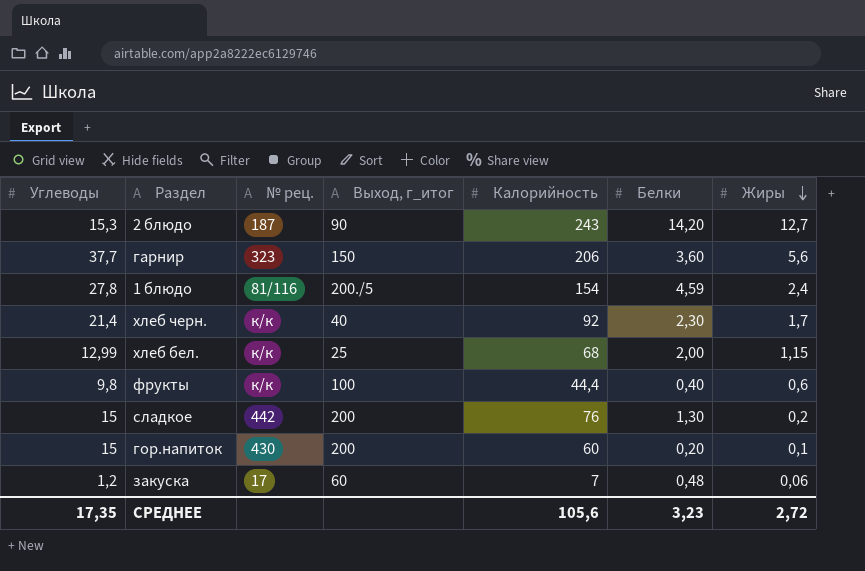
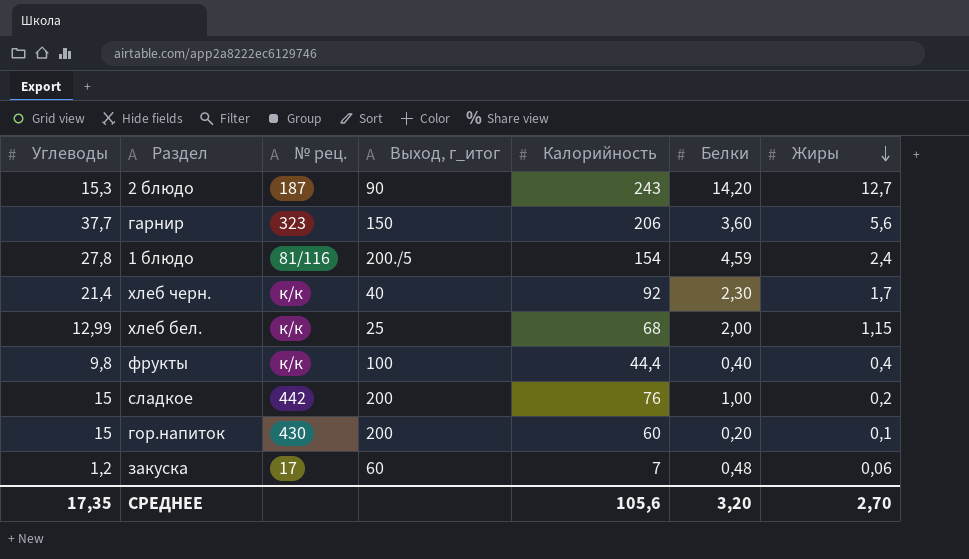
фрукты | Жиры: 0,6 -> 0,4
сладкое | Белки: 1,30 -> 1,00
СРЕДНЕЕ | Белки: 3,23 -> 3,20
СРЕДНЕЕ | Жиры: 2,72 -> 2,70

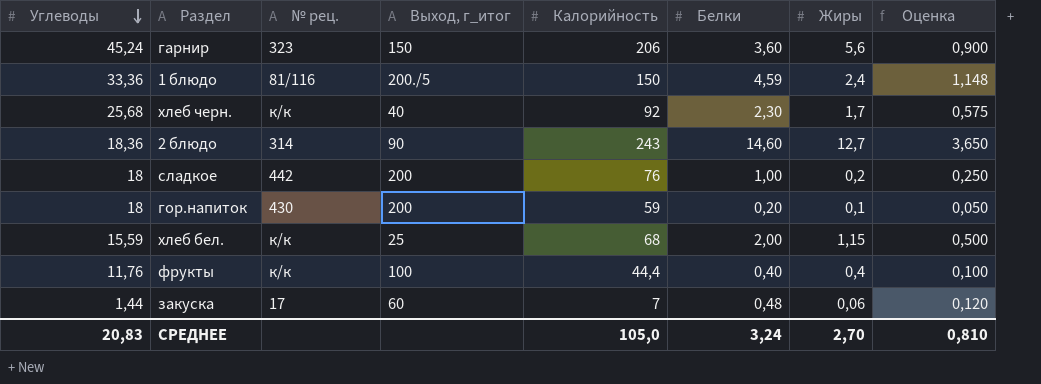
row order: Жиры descending -> Углеводы descending
column Оценка | formula: none -> [Белки] * 0,25
гарнир | Углеводы: 37,7 -> 45,24
1 блюдо | Углеводы: 27,8 -> 33,36
1 блюдо | Калорийность: 154 -> 150
хлеб черн. | Углеводы: 21,4 -> 25,68
2 блюдо | Углеводы: 15,3 -> 18,36
2 блюдо | № рец.: 187 -> 314
2 блюдо | Белки: 14,20 -> 14,60
сладкое | Углеводы: 15 -> 18
гор.напиток | Углеводы: 15 -> 18
гор.напиток | Калорийность: 60 -> 59
хлеб бел. | Углеводы: 12,99 -> 15,59
фрукты | Углеводы: 9,8 -> 11,76
закуска | Углеводы: 1,2 -> 1,44
СРЕДНЕЕ | Углеводы: 17,35 -> 20,83
СРЕДНЕЕ | Калорийность: 105,6 -> 105,0
СРЕДНЕЕ | Белки: 3,20 -> 3,24

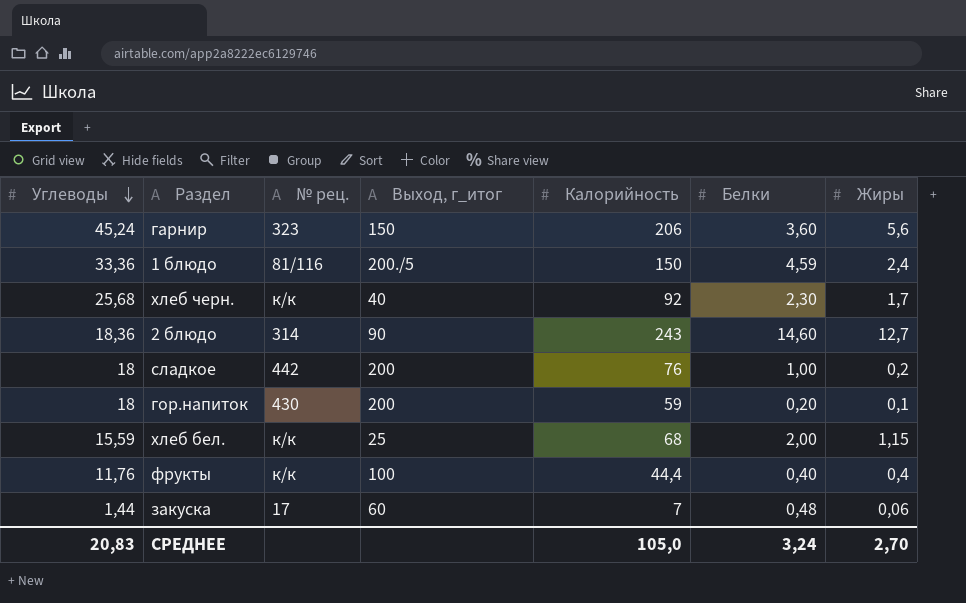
column Оценка | formula: [Белки] * 0,25 -> none

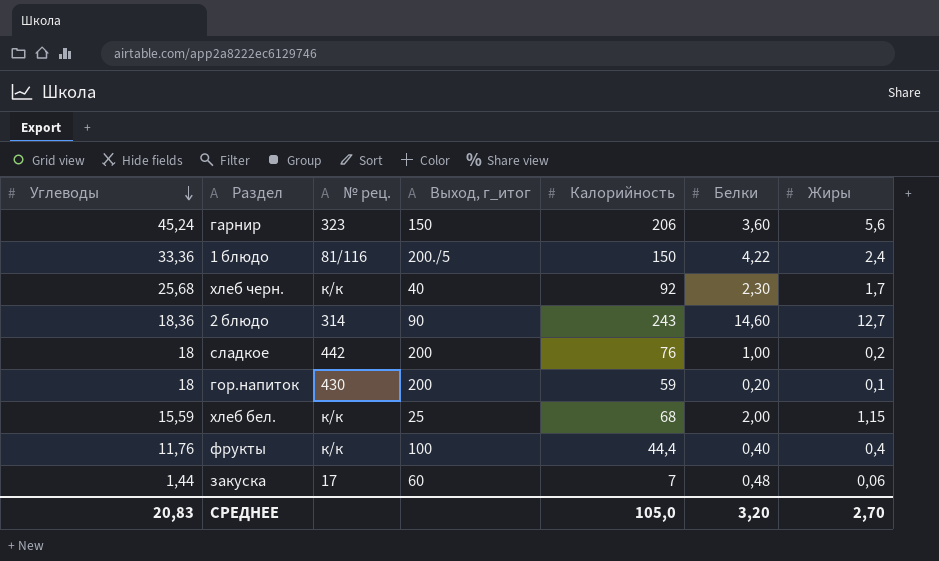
1 блюдо | Белки: 4,59 -> 4,22
СРЕДНЕЕ | Белки: 3,24 -> 3,20

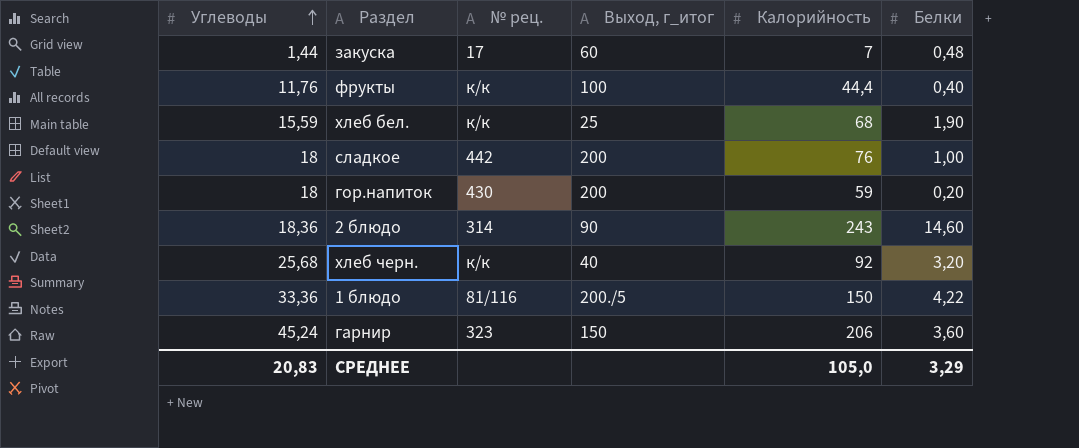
row order: Углеводы descending -> Углеводы ascending
column Жиры | position: 7 -> none
хлеб бел. | Белки: 2,00 -> 1,90
хлеб черн. | Белки: 2,30 -> 3,20
СРЕДНЕЕ | Белки: 3,20 -> 3,29

